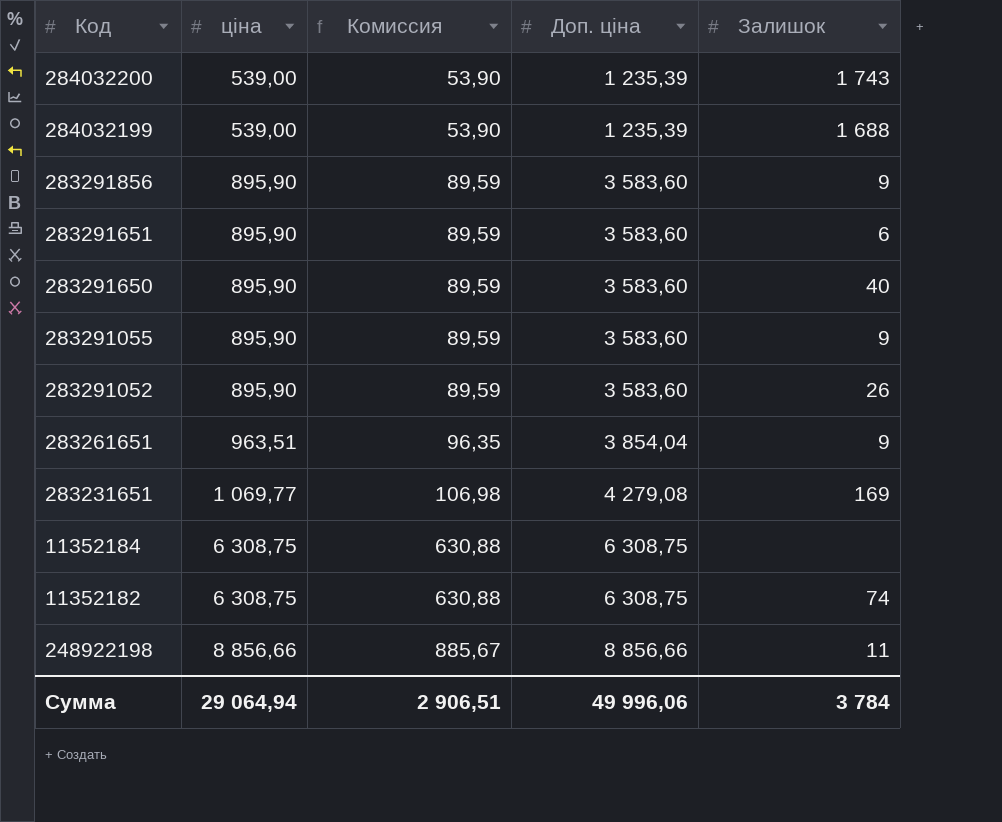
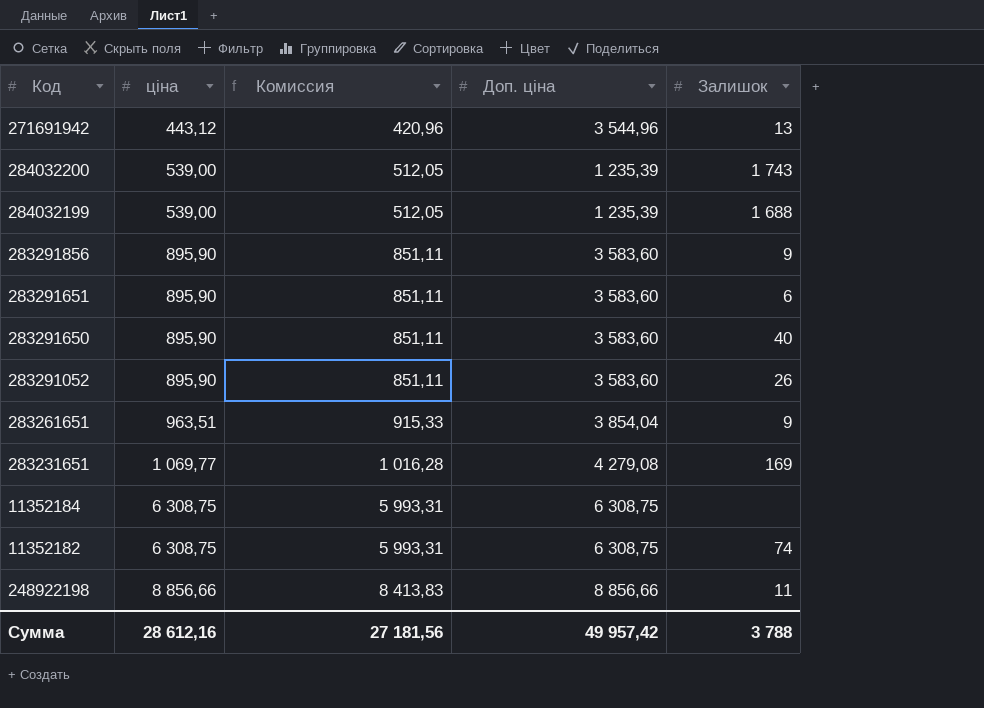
column Комиссия | formula: [ціна] * 0,1 -> [ціна] * 0,95
row 283291055: 895,90 | 89,59 | 3 583,60 | 9 -> none
row 271691942: none -> 443,12 | 420,96 | 3 544,96 | 13
Сумма | ціна: 29 064,94 -> 28 612,16
Сумма | Комиссия: 2 906,51 -> 27 181,56
Сумма | Доп. ціна: 49 996,06 -> 49 957,42
Сумма | Залишок: 3 784 -> 3 788

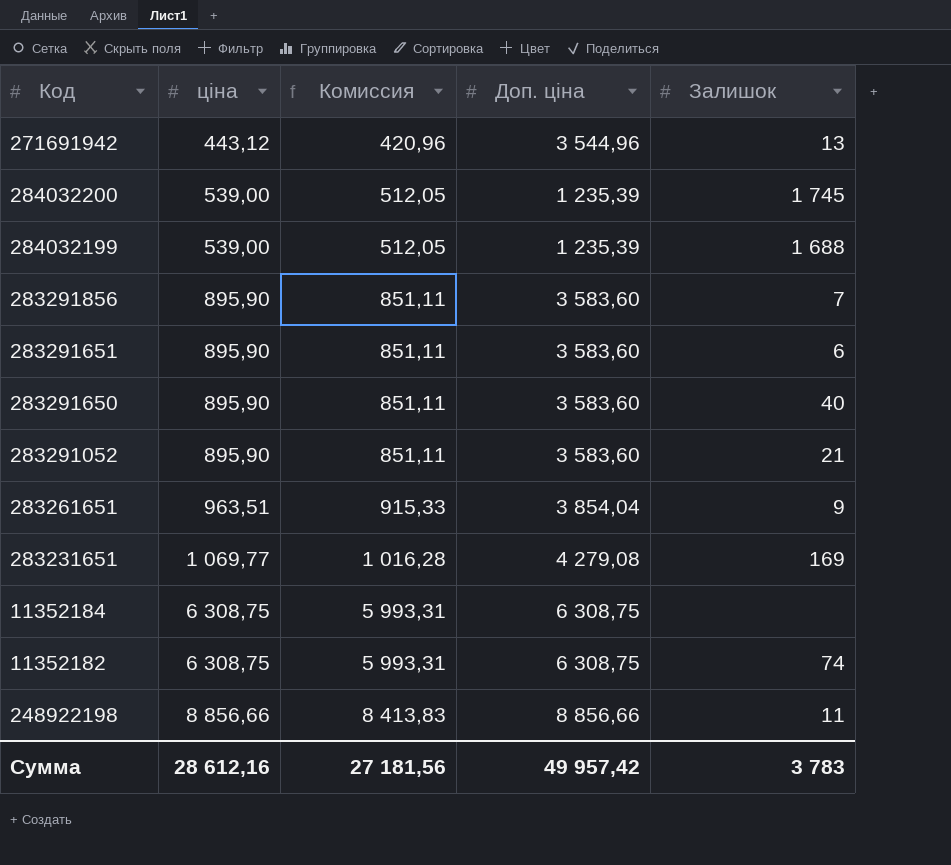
284032200 | Залишок: 1 743 -> 1 745
283291856 | Залишок: 9 -> 7
283291052 | Залишок: 26 -> 21
Сумма | Залишок: 3 788 -> 3 783

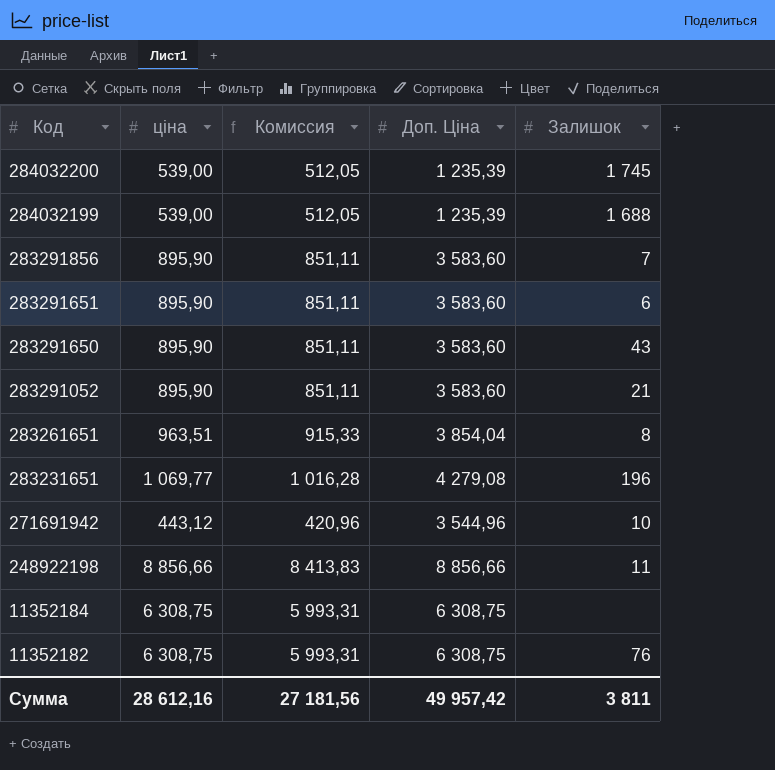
row order: ціна ascending -> Код descending
column name: Доп. ціна -> Доп. Ціна
283291650 | Залишок: 40 -> 43
283261651 | Залишок: 9 -> 8
283231651 | Залишок: 169 -> 196
271691942 | Залишок: 13 -> 10
11352182 | Залишок: 74 -> 76
Сумма | Залишок: 3 783 -> 3 811

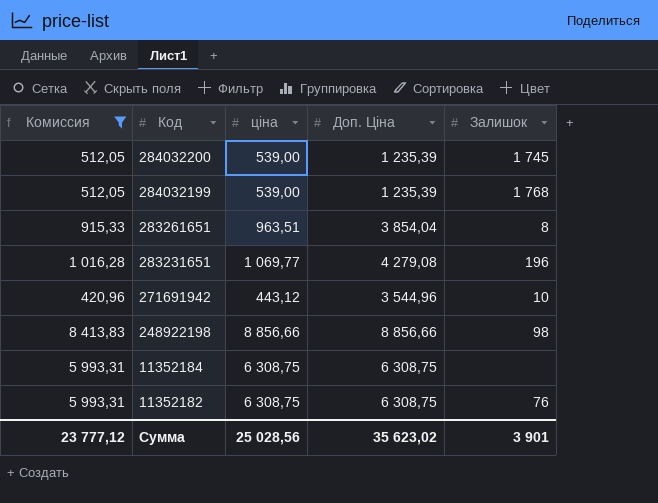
filter: none -> Комиссия != 851,11
column Комиссия | position: 3 -> 1
284032199 | Залишок: 1 688 -> 1 768
248922198 | Залишок: 11 -> 98
Сумма | Комиссия: 27 181,56 -> 23 777,12
Сумма | ціна: 28 612,16 -> 25 028,56
Сумма | Доп. Ціна: 49 957,42 -> 35 623,02
Сумма | Залишок: 3 811 -> 3 901

